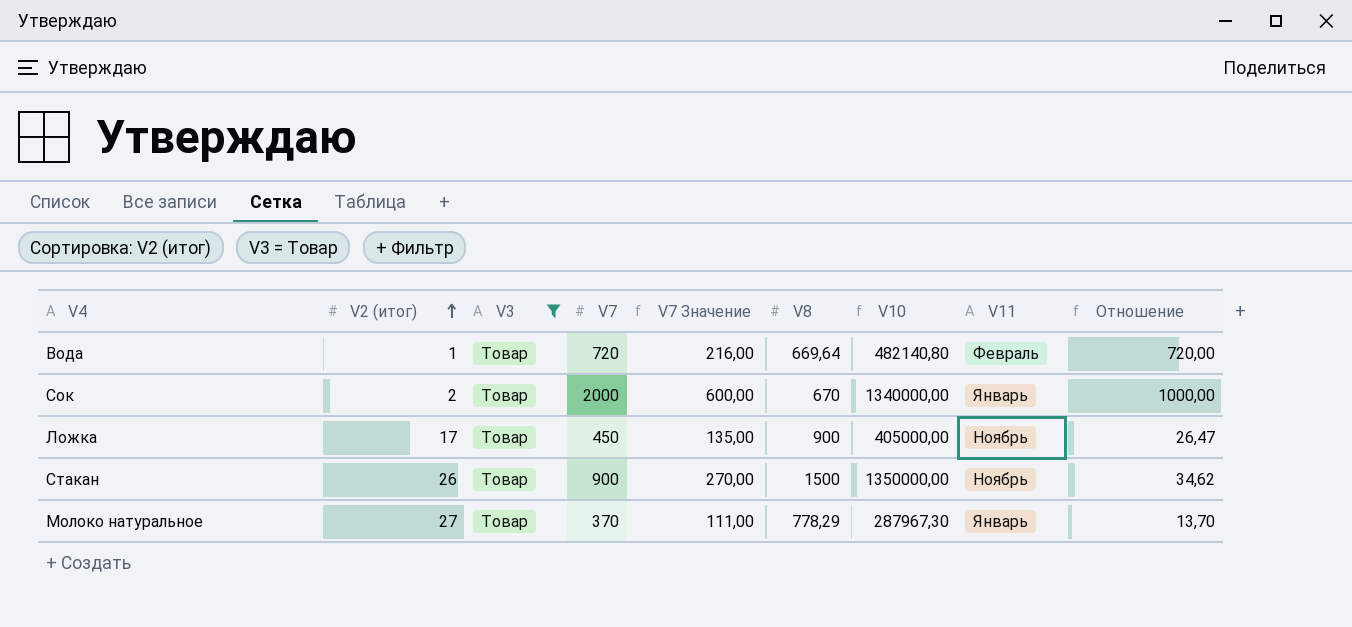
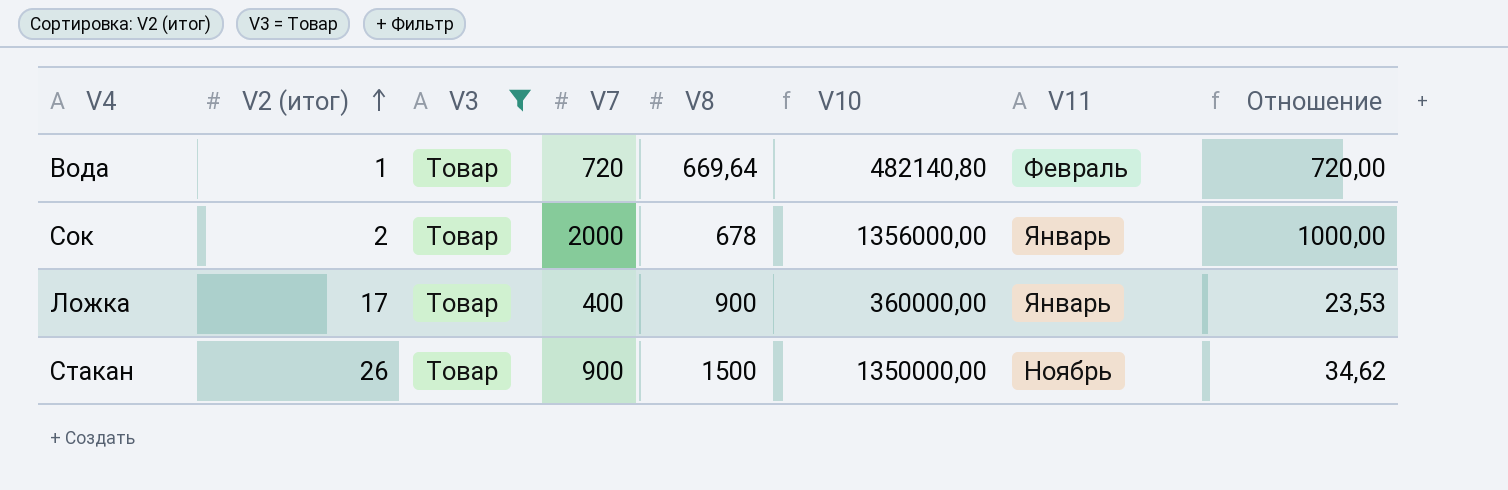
column V7 Значение | formula: [V7] * 0,3 -> none
row Молоко натуральное: 27 | Товар | 370 | 111,00 | 778,29 | 287967,30 | Январь | 13,70 -> none
Сок | V8: 670 -> 678
Сок | V10: 1340000,00 -> 1356000,00
Ложка | V7: 450 -> 400
Ложка | V10: 405000,00 -> 360000,00
Ложка | V11: Ноябрь -> Январь
Ложка | Отношение: 26,47 -> 23,53

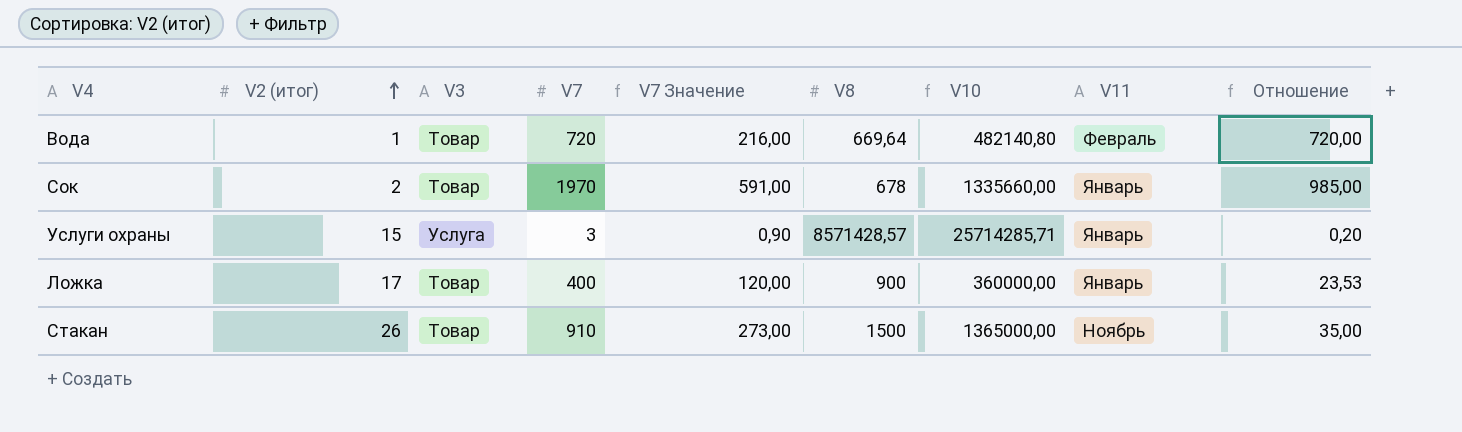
filter: V3 = Товар -> none
column V7 Значение | formula: none -> [V7] * 0,3
Сок | V7: 2000 -> 1970
Сок | V10: 1356000,00 -> 1335660,00
Сок | Отношение: 1000,00 -> 985,00
Стакан | V7: 900 -> 910
Стакан | V10: 1350000,00 -> 1365000,00
Стакан | Отношение: 34,62 -> 35,00

